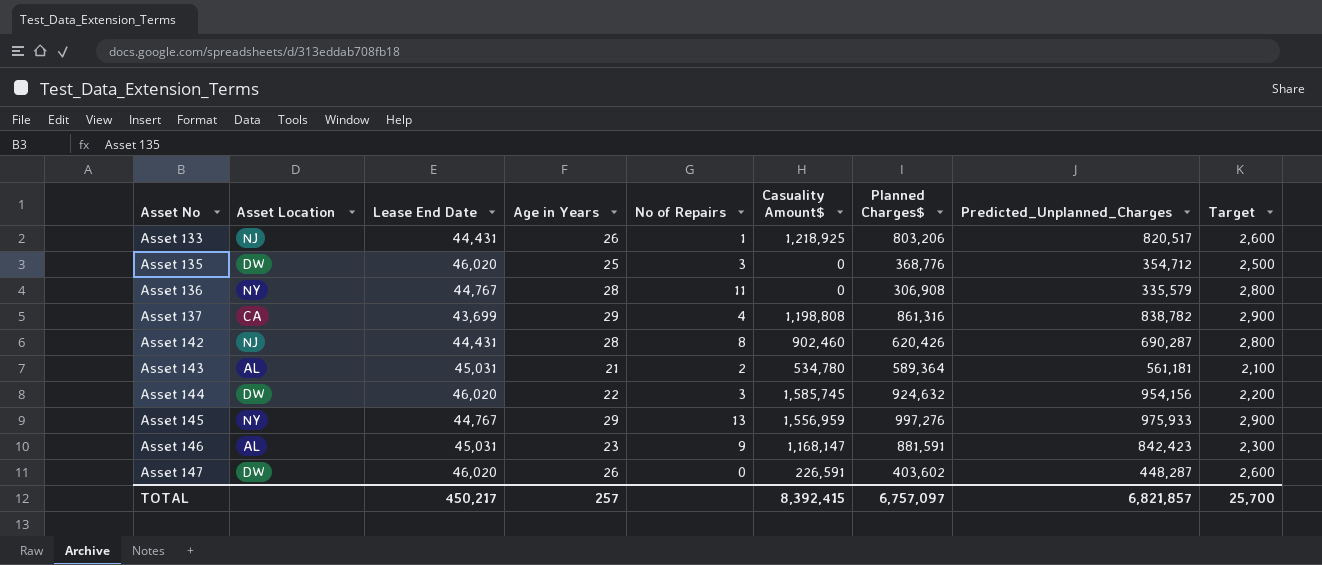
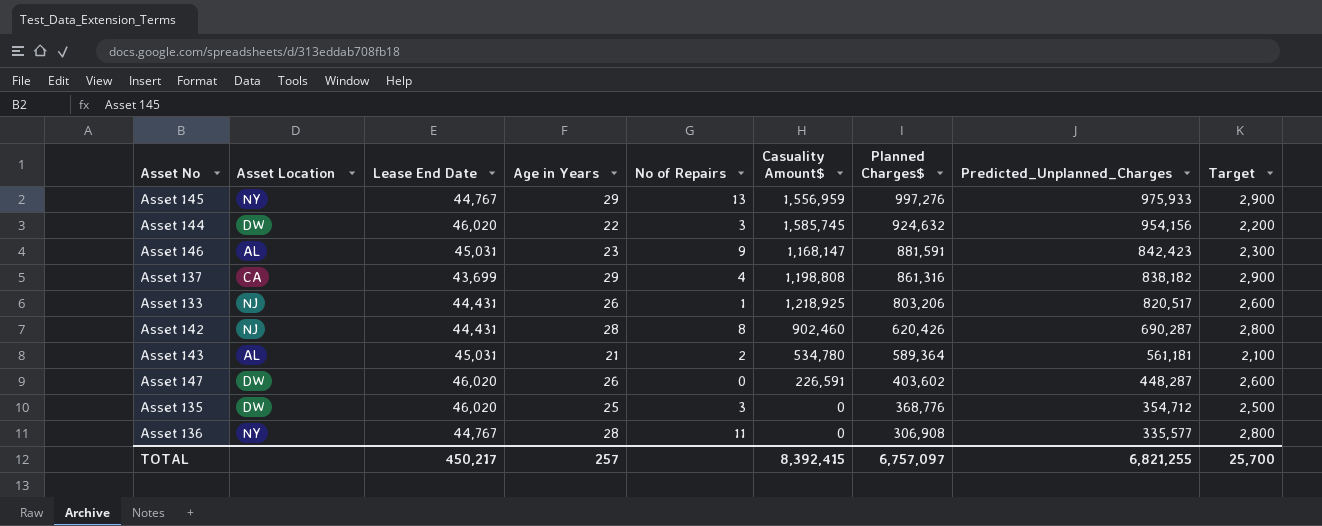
row order: Asset No ascending -> Planned Charges$ descending
Asset 137 | Predicted_Unplanned_Charges: 838,782 -> 838,182
Asset 136 | Predicted_Unplanned_Charges: 335,579 -> 335,577
TOTAL | Predicted_Unplanned_Charges: 6,821,857 -> 6,821,255

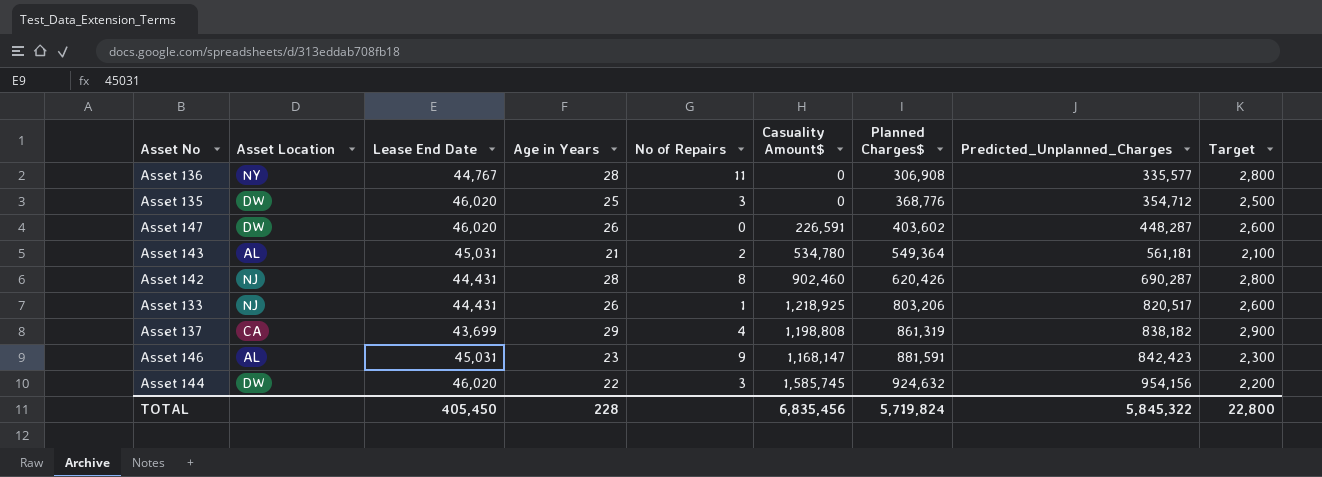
row order: Planned Charges$ descending -> Planned Charges$ ascending
row Asset 145: NY | 44,767 | 29 | 13 | 1,556,959 | 997,276 | 975,933 | 2,900 -> none
Asset 143 | Planned Charges$: 589,364 -> 549,364
Asset 137 | Planned Charges$: 861,316 -> 861,319
TOTAL | Lease End Date: 450,217 -> 405,450
TOTAL | Age in Years: 257 -> 228
TOTAL | Casuality Amount$: 8,392,415 -> 6,835,456
TOTAL | Planned Charges$: 6,757,097 -> 5,719,824
TOTAL | Predicted_Unplanned_Charges: 6,821,255 -> 5,845,322
TOTAL | Target: 25,700 -> 22,800

